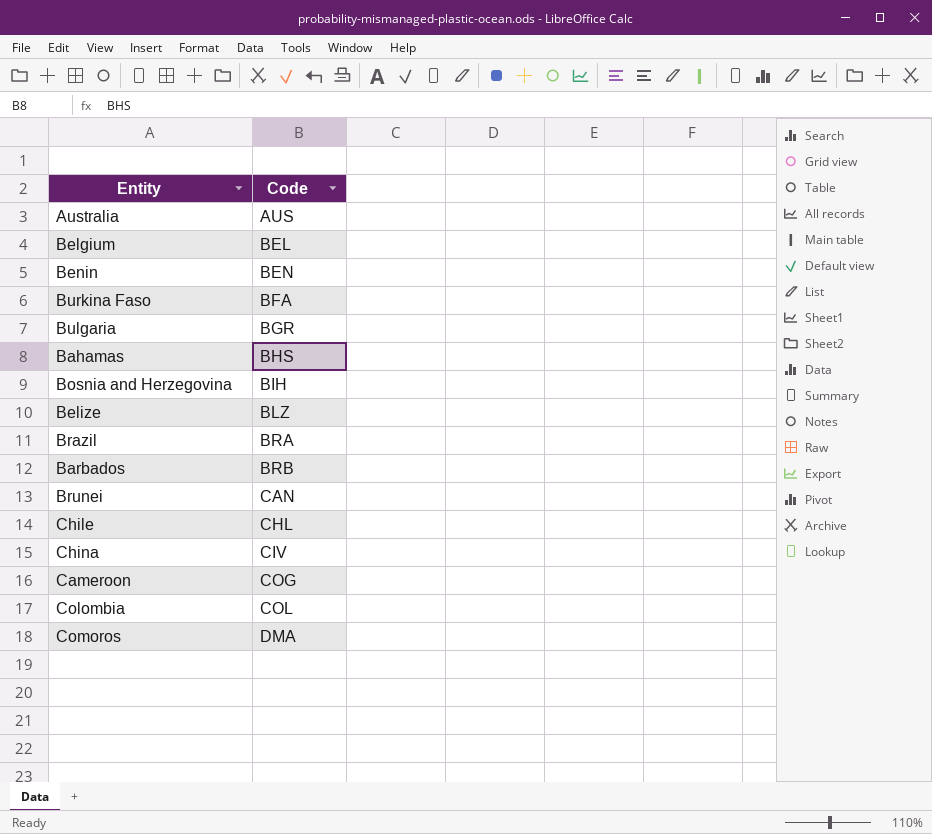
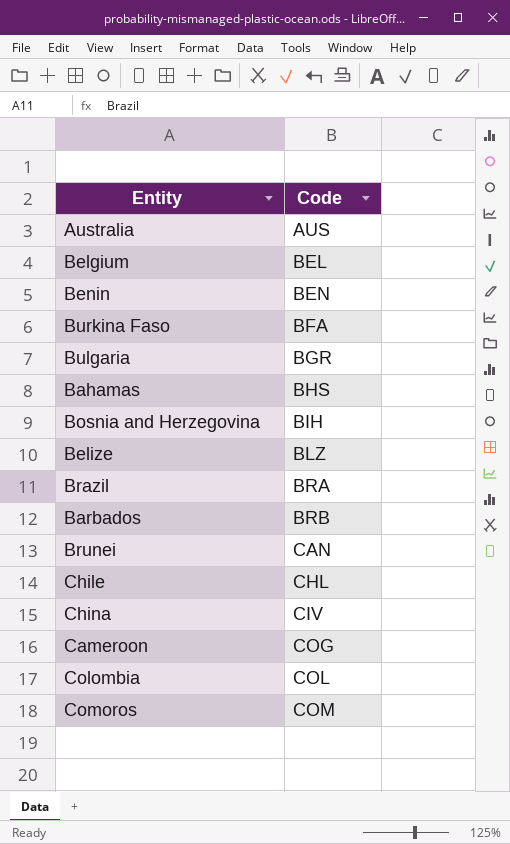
Comoros | Code: DMA -> COM

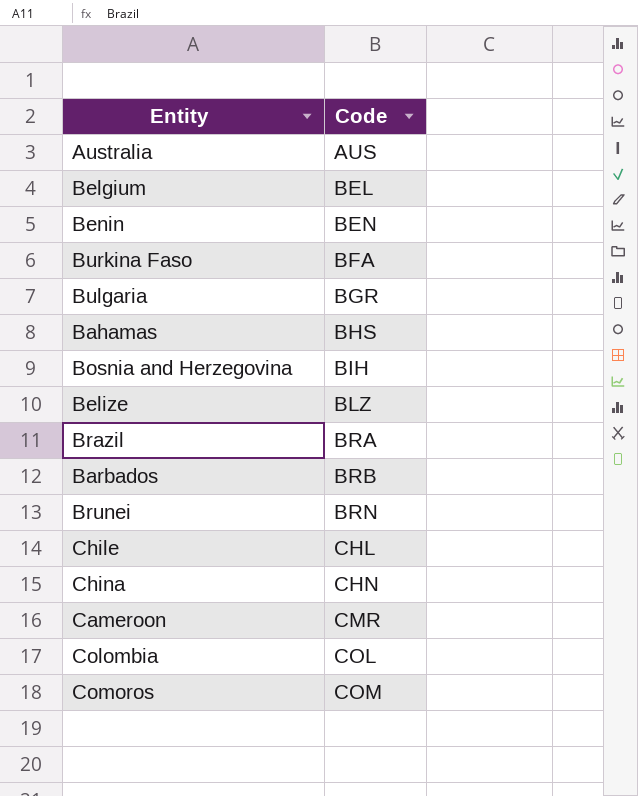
Brunei | Code: CAN -> BRN
China | Code: CIV -> CHN
Cameroon | Code: COG -> CMR

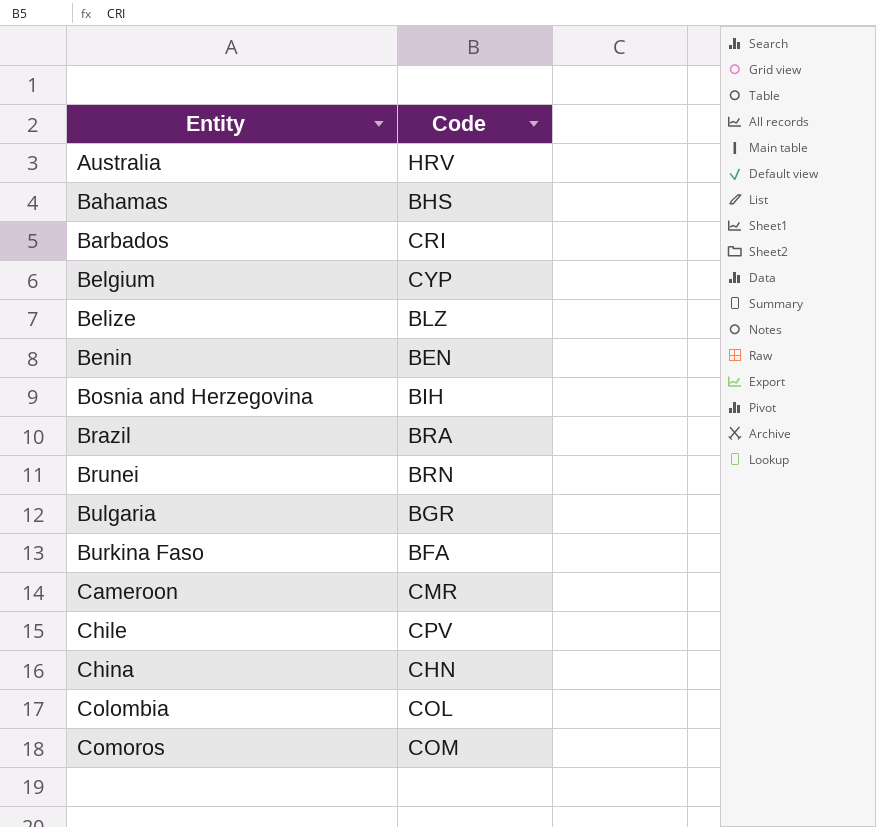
row order: Code ascending -> Entity ascending
Australia | Code: AUS -> HRV
Barbados | Code: BRB -> CRI
Belgium | Code: BEL -> CYP
Chile | Code: CHL -> CPV

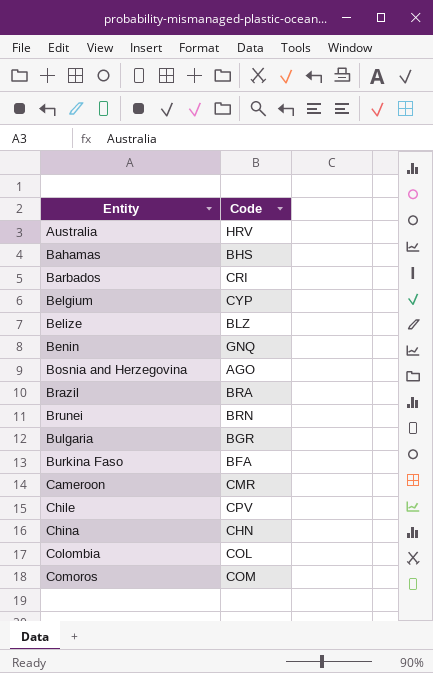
Benin | Code: BEN -> GNQ
Bosnia and Herzegovina | Code: BIH -> AGO

